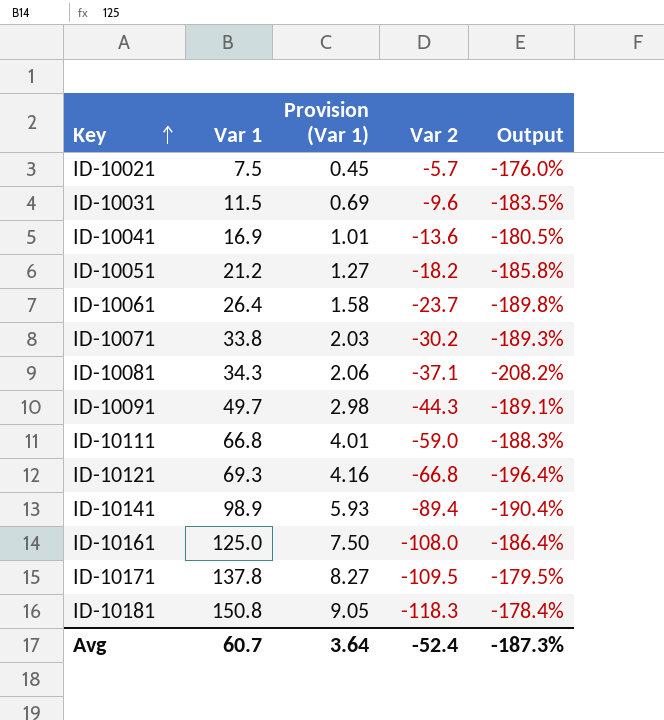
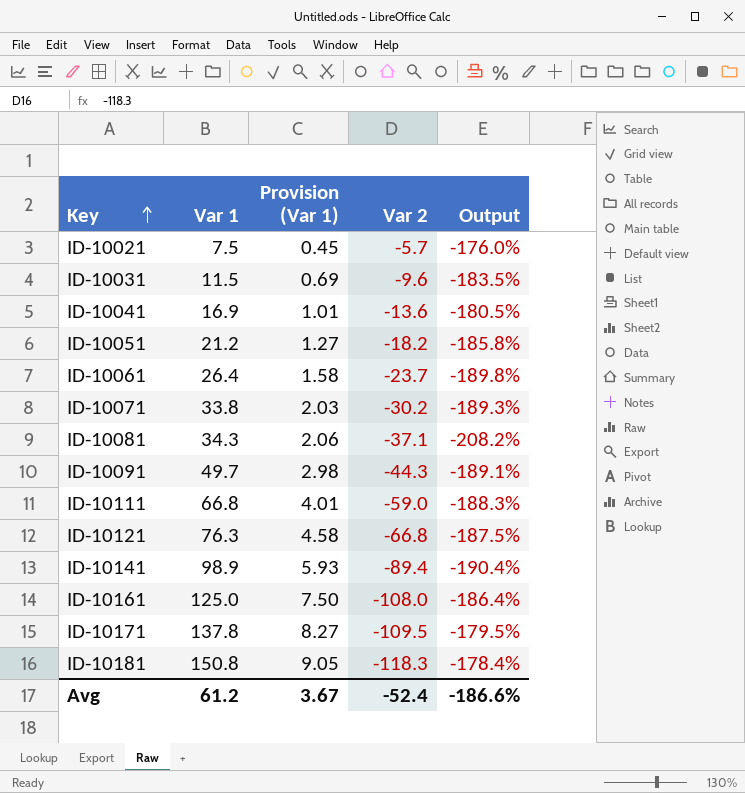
ID-10121 | Var 1: 69.3 -> 76.3
ID-10121 | Provision (Var 1): 4.16 -> 4.58
ID-10121 | Output: -196.4% -> -187.5%
Avg | Var 1: 60.7 -> 61.2
Avg | Provision (Var 1): 3.64 -> 3.67
Avg | Output: -187.3% -> -186.6%

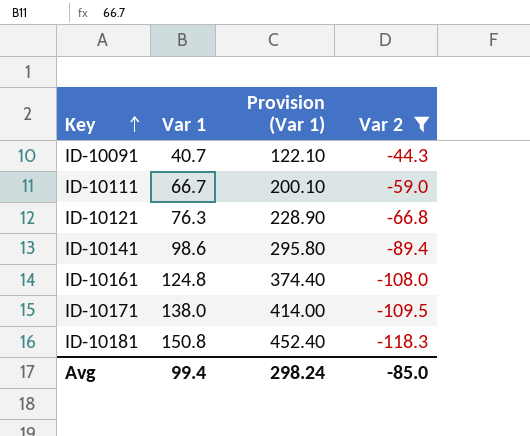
filter: none -> Var 2 <= -44.3
column Output | formula: ([Var 2] - [Var 1]) / [Var 1] -> none
column Provision (Var 1) | formula: [Var 1] * 0.06 -> [Var 1] * 3
ID-10091 | Var 1: 49.7 -> 40.7
ID-10111 | Var 1: 66.8 -> 66.7
ID-10141 | Var 1: 98.9 -> 98.6
ID-10161 | Var 1: 125.0 -> 124.8
ID-10171 | Var 1: 137.8 -> 138.0
Avg | Var 1: 61.2 -> 99.4
Avg | Provision (Var 1): 3.67 -> 298.24
Avg | Var 2: -52.4 -> -85.0

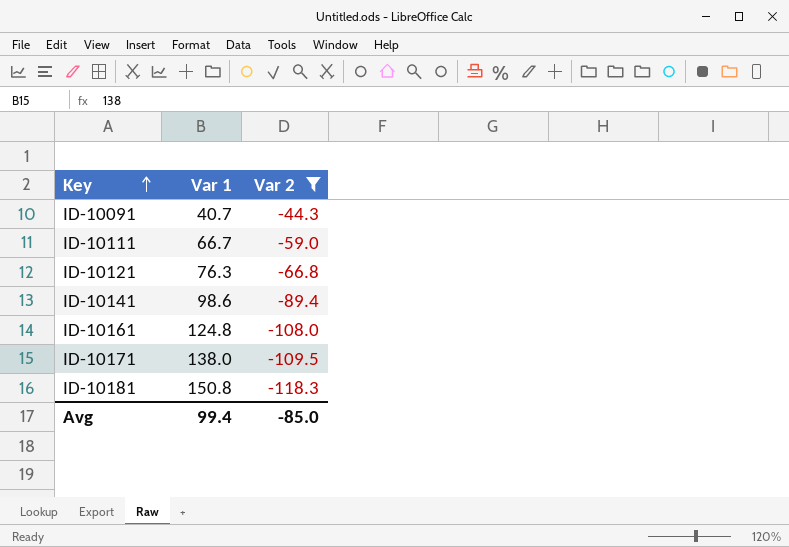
column Provision (Var 1) | formula: [Var 1] * 3 -> none

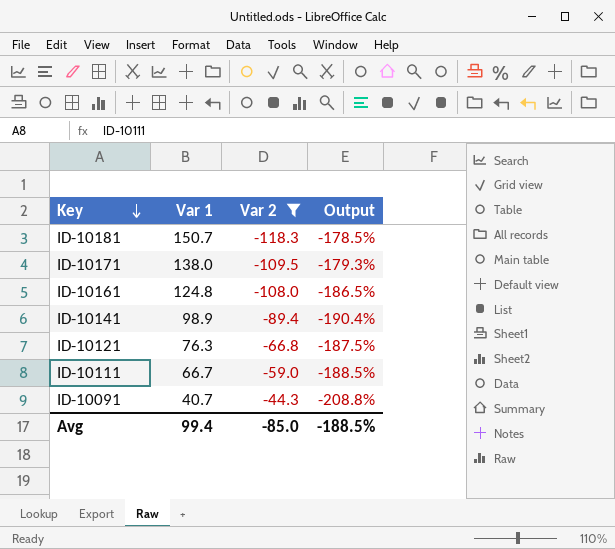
row order: Key ascending -> Key descending
column Output | formula: none -> ([Var 2] - [Var 1]) / [Var 1]
ID-10181 | Var 1: 150.8 -> 150.7
ID-10141 | Var 1: 98.6 -> 98.9

